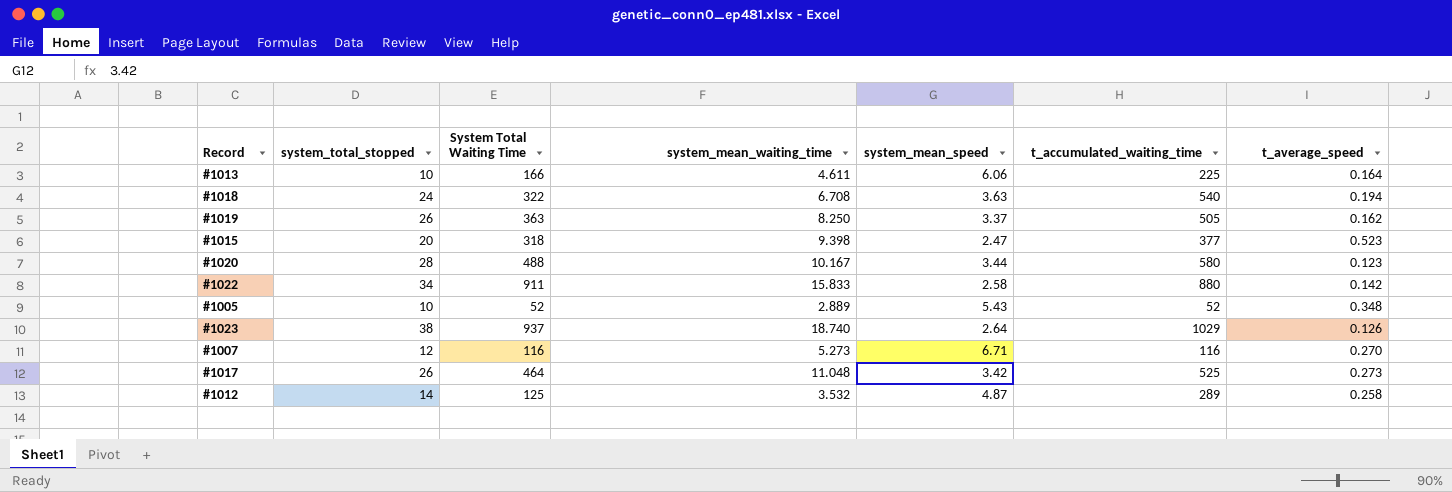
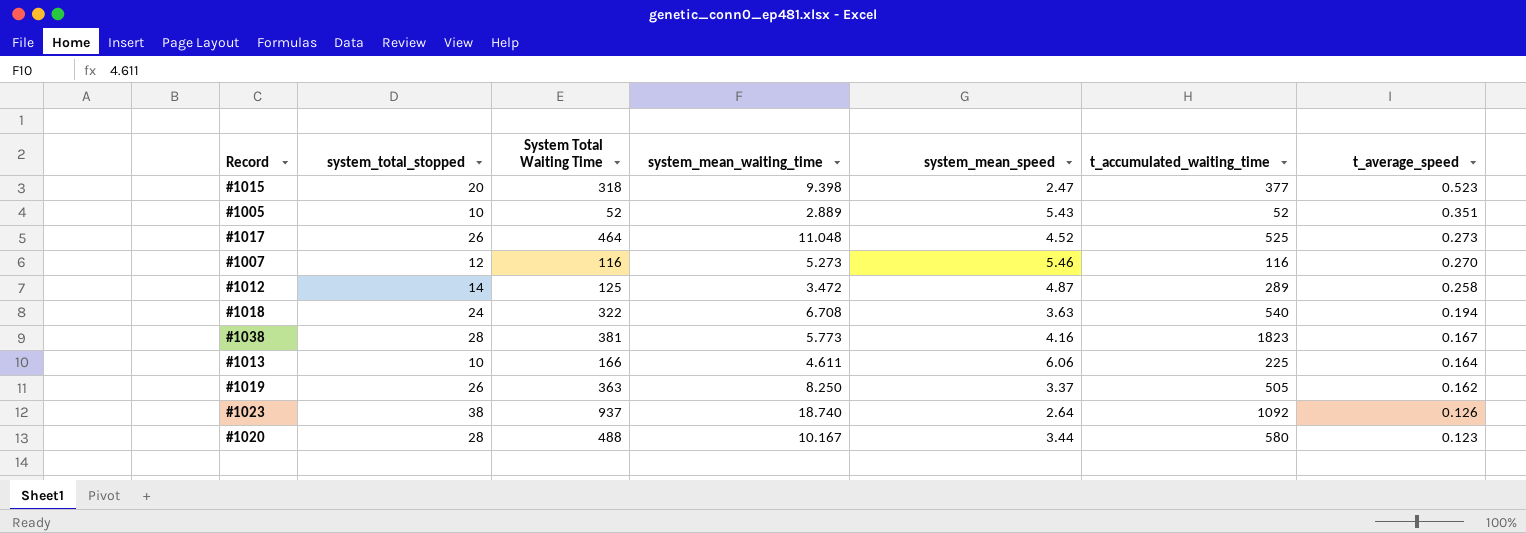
row order: none -> t_average_speed descending
row #1022: 34 | 911 | 15.833 | 2.58 | 880 | 0.142 -> none
#1005 | t_average_speed: 0.348 -> 0.351
#1017 | system_mean_speed: 3.42 -> 4.52
#1007 | system_mean_speed: 6.71 -> 5.46
#1012 | system_mean_waiting_time: 3.532 -> 3.472
row #1038: none -> 28 | 381 | 5.773 | 4.16 | 1823 | 0.167
#1023 | t_accumulated_waiting_time: 1029 -> 1092

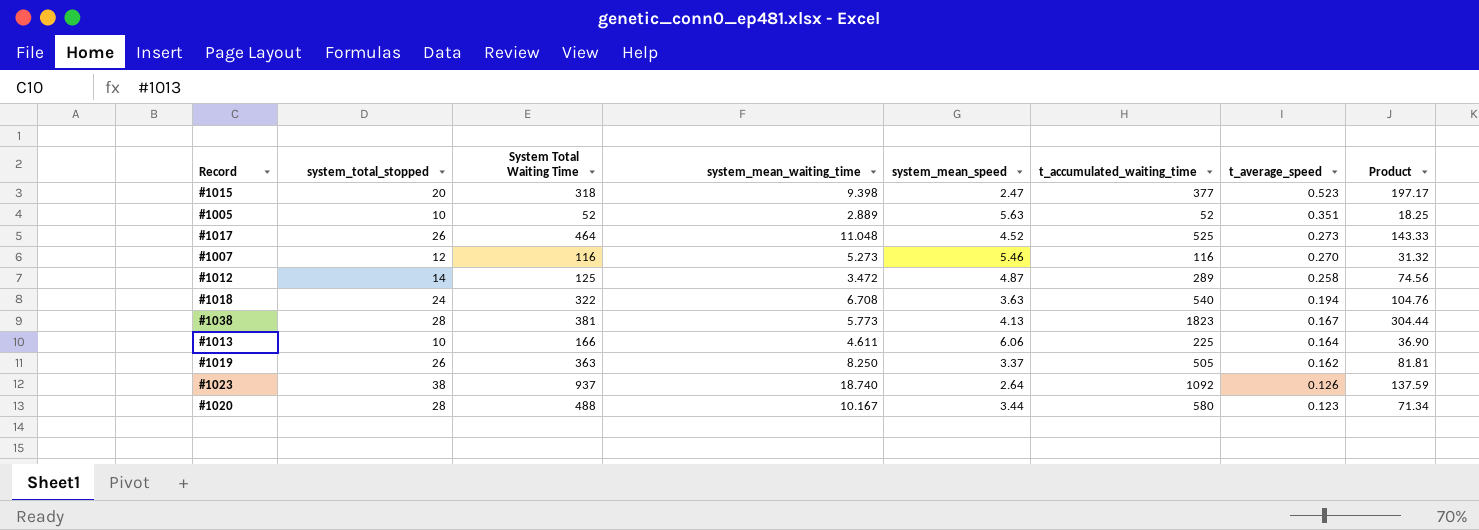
column Product | formula: none -> [t_accumulated_waiting_time] * [t_average_speed]
#1005 | system_mean_speed: 5.43 -> 5.63
#1038 | system_mean_speed: 4.16 -> 4.13

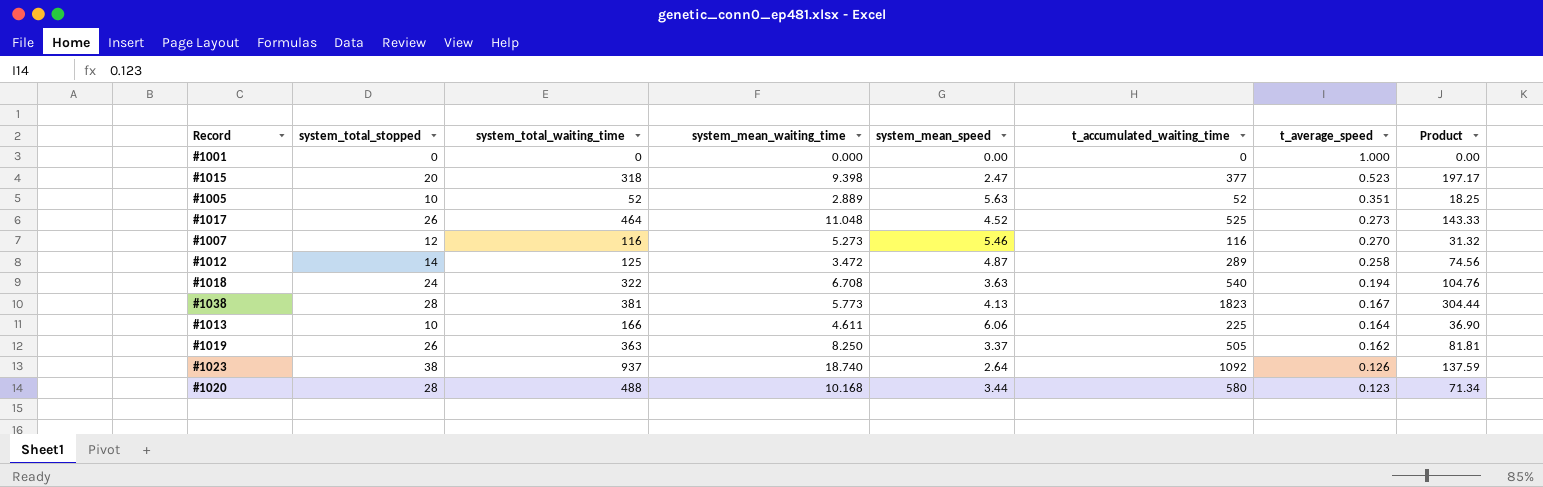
column name: System Total Waiting Time -> system_total_waiting_time
row #1001: none -> 0 | 0 | 0.000 | 0.00 | 0 | 1.000 | 0.00
#1020 | system_mean_waiting_time: 10.167 -> 10.168

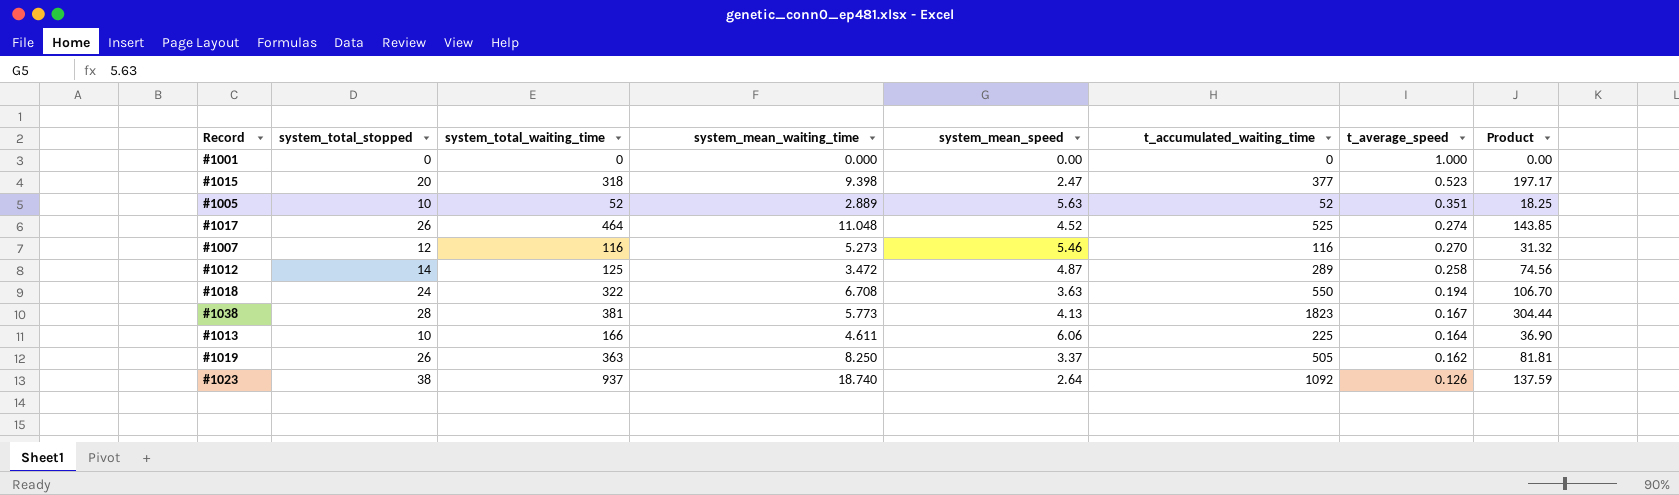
row #1020: 28 | 488 | 10.168 | 3.44 | 580 | 0.123 | 71.34 -> none
#1017 | t_average_speed: 0.273 -> 0.274
#1017 | Product: 143.33 -> 143.85
#1018 | t_accumulated_waiting_time: 540 -> 550
#1018 | Product: 104.76 -> 106.70

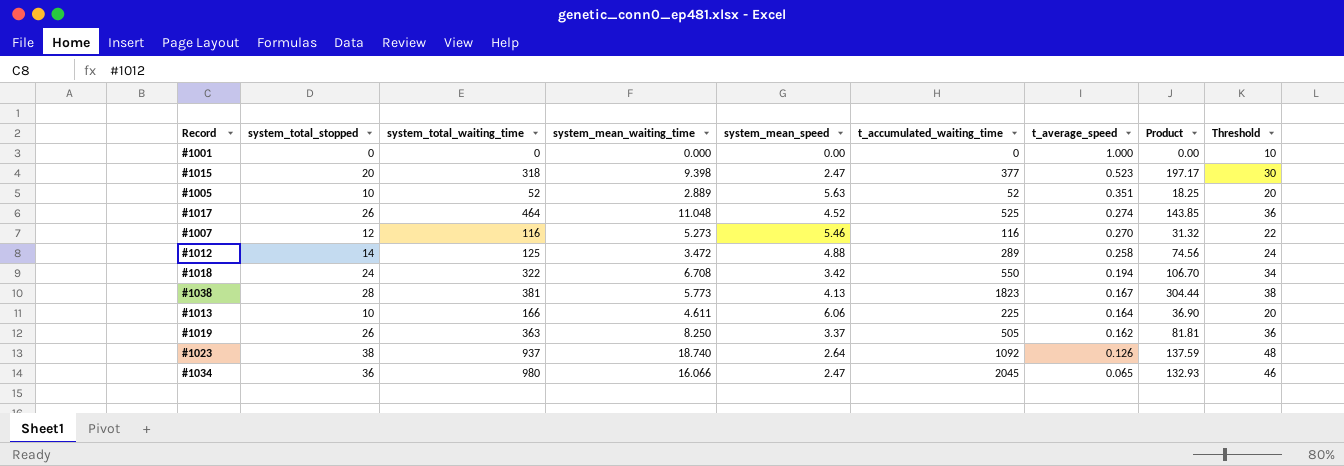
column Threshold | formula: none -> [system_total_stopped] + 10
#1012 | system_mean_speed: 4.87 -> 4.88
#1018 | system_mean_speed: 3.63 -> 3.42
row #1034: none -> 36 | 980 | 16.066 | 2.47 | 2045 | 0.065 | 132.93 | 46

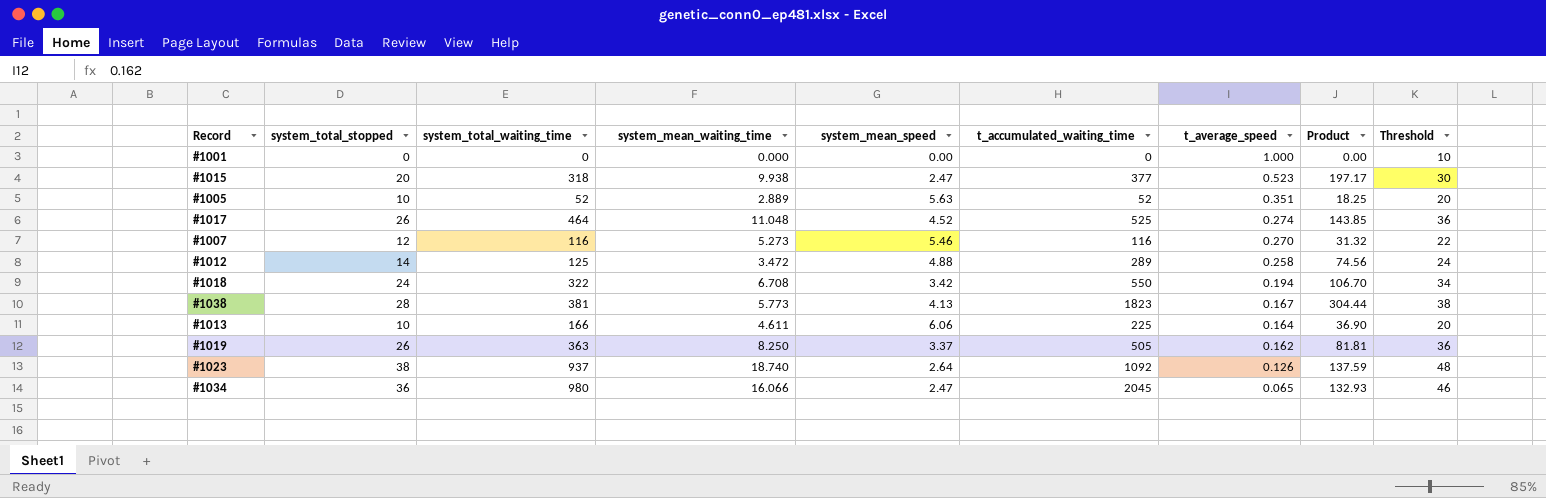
#1015 | system_mean_waiting_time: 9.398 -> 9.938

